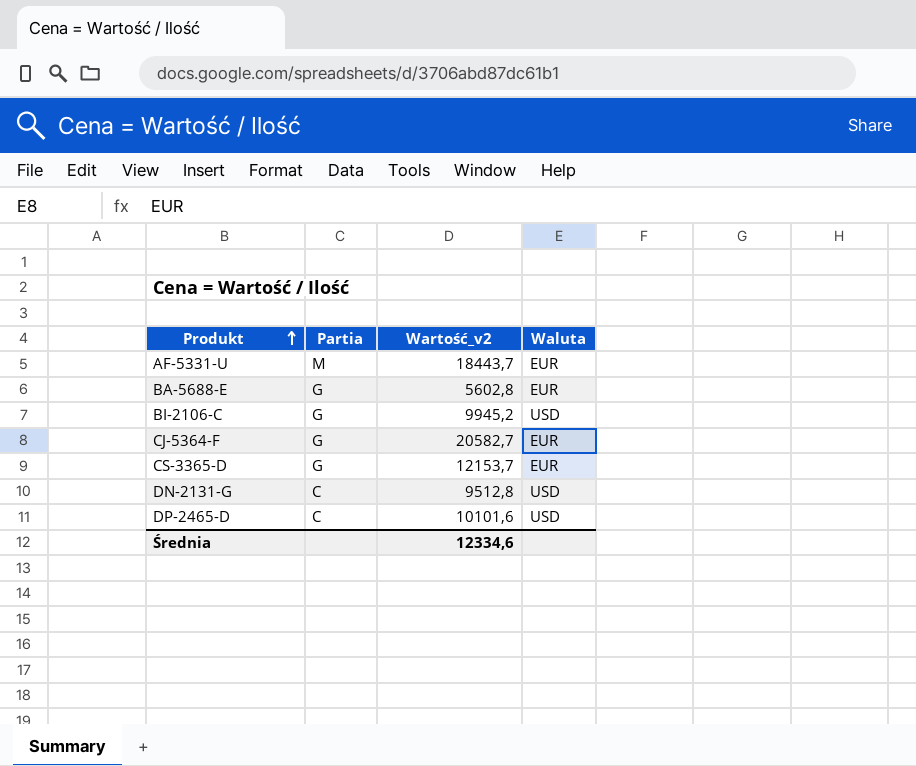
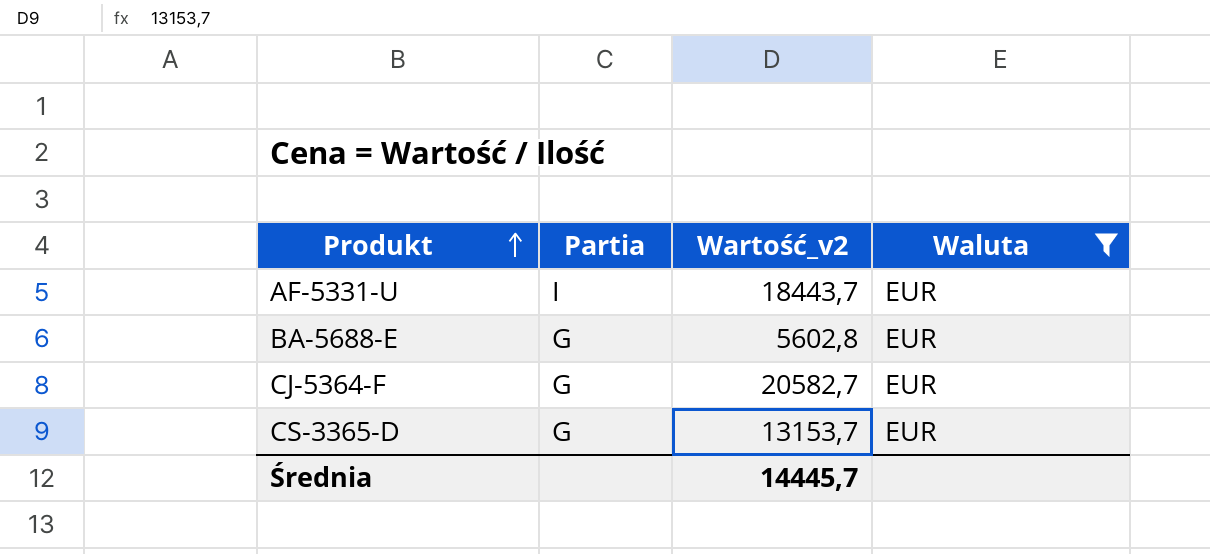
filter: none -> Waluta = EUR
AF-5331-U | Partia: M -> I
CS-3365-D | Wartość_v2: 12153,7 -> 13153,7
Średnia | Wartość_v2: 12334,6 -> 14445,7

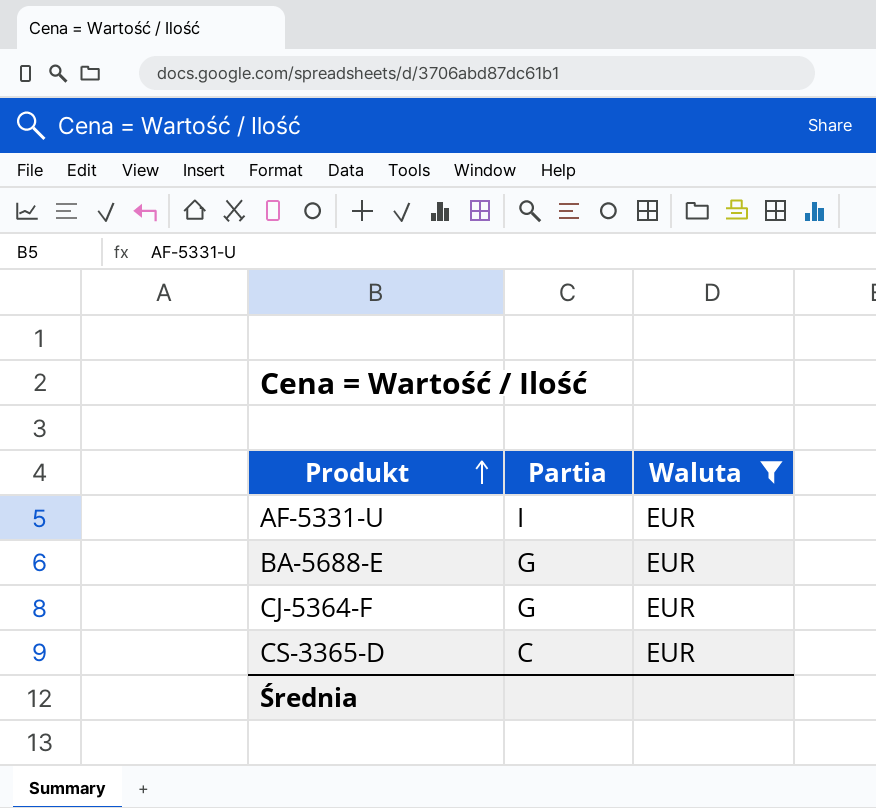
column Wartość_v2 | position: 3 -> none
CS-3365-D | Partia: G -> C

